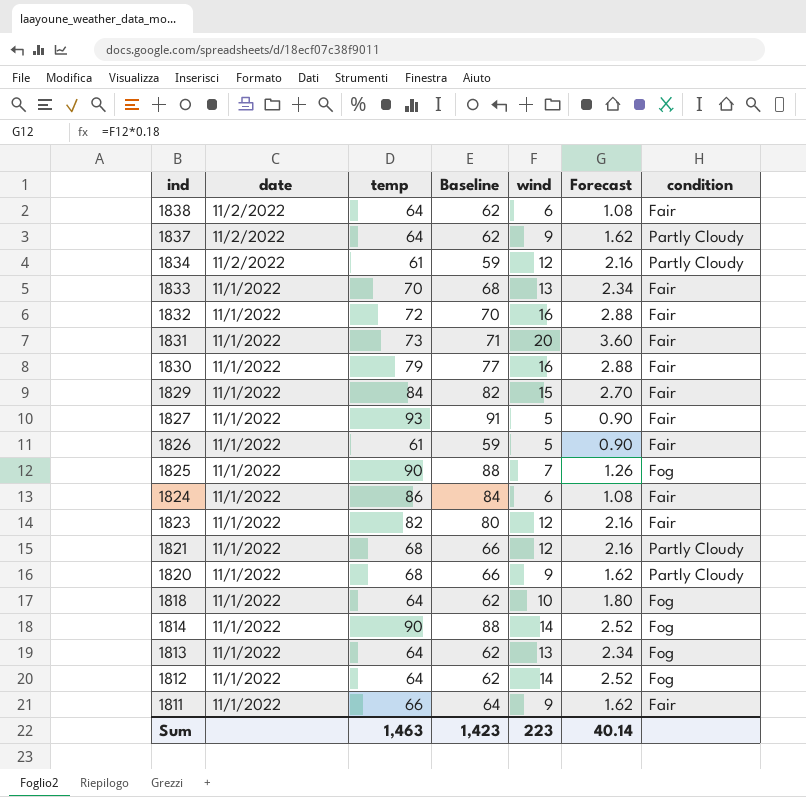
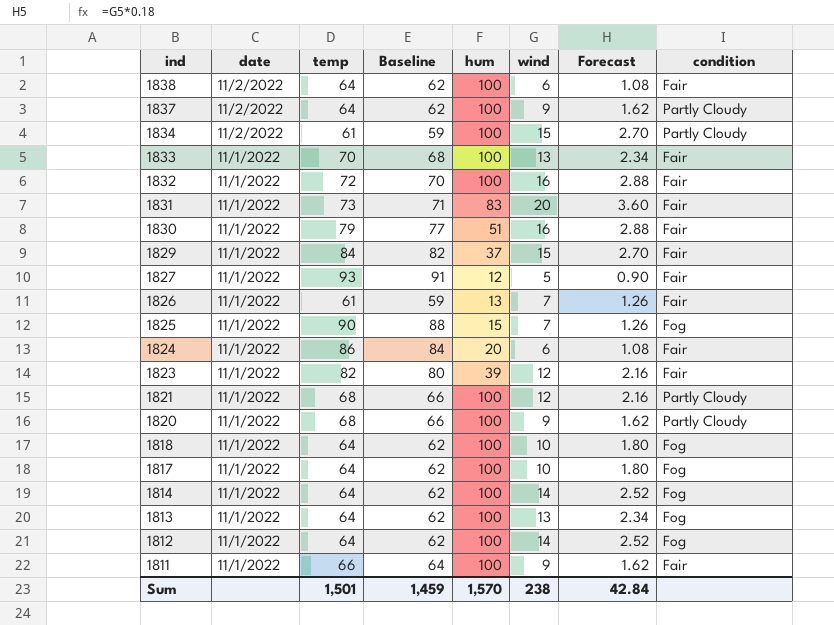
column hum | position: none -> 5
1834 | wind: 12 -> 15
1834 | Forecast: 2.16 -> 2.70
1826 | wind: 5 -> 7
1826 | Forecast: 0.90 -> 1.26
row 1817: none -> 11/1/2022 | 64 | 62 | 100 | 10 | 1.80 | Fog
1814 | temp: 90 -> 64
1814 | Baseline: 88 -> 62
Sum | temp: 1,463 -> 1,501
Sum | Baseline: 1,423 -> 1,459
Sum | wind: 223 -> 238
Sum | Forecast: 40.14 -> 42.84

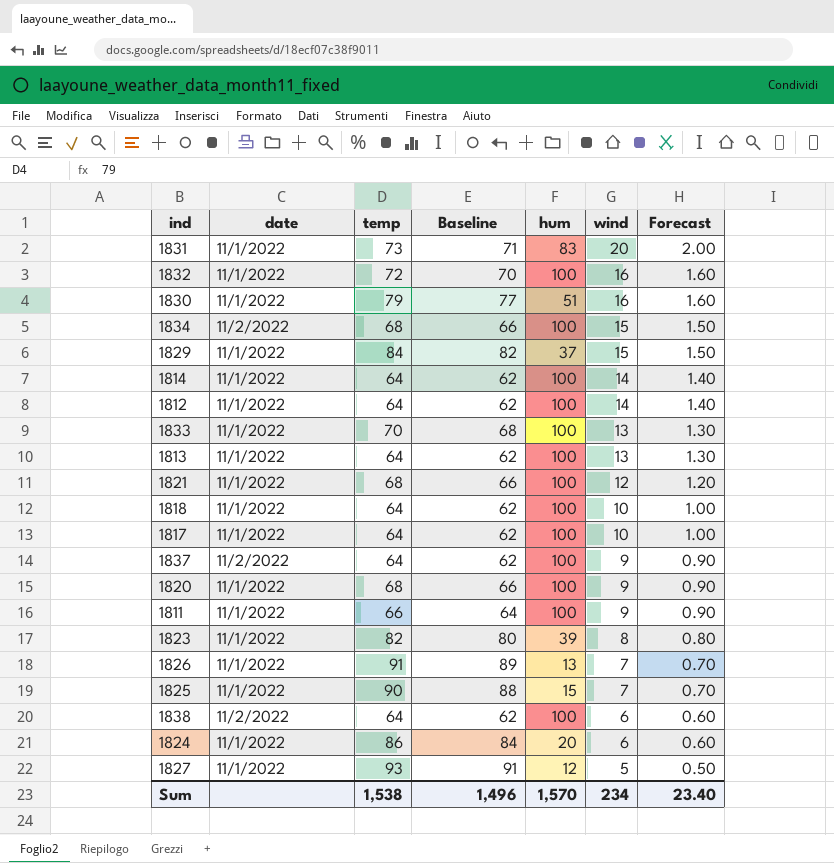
row order: ind descending -> wind descending
column condition | position: 8 -> none
column Forecast | formula: [wind] * 0.18 -> [wind] * 0.1
1834 | temp: 61 -> 68
1834 | Baseline: 59 -> 66
1823 | wind: 12 -> 8
1826 | temp: 61 -> 91
1826 | Baseline: 59 -> 89
Sum | temp: 1,501 -> 1,538
Sum | Baseline: 1,459 -> 1,496
Sum | wind: 238 -> 234
Sum | Forecast: 42.84 -> 23.40

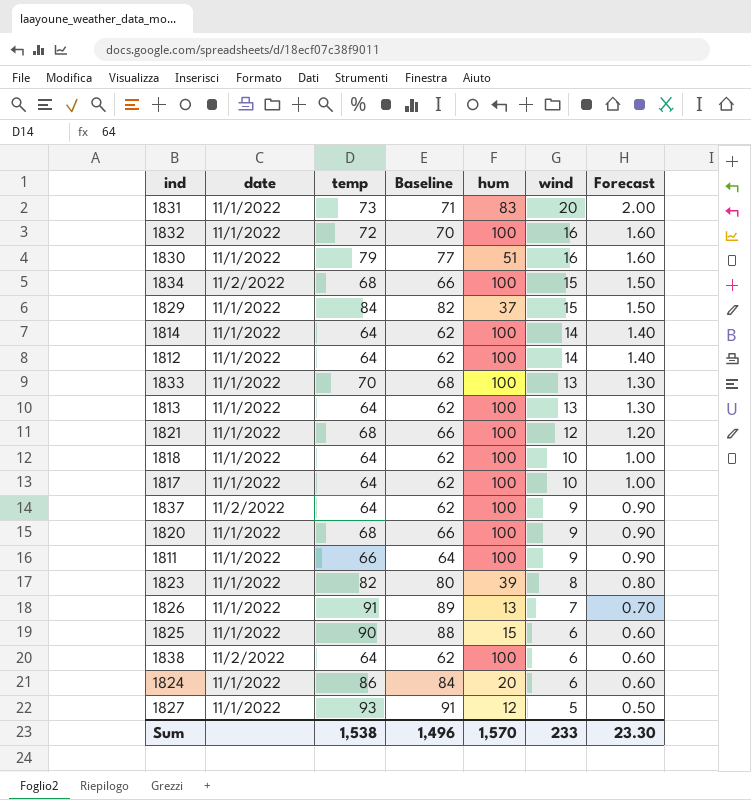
1825 | wind: 7 -> 6
1825 | Forecast: 0.70 -> 0.60
Sum | wind: 234 -> 233
Sum | Forecast: 23.40 -> 23.30

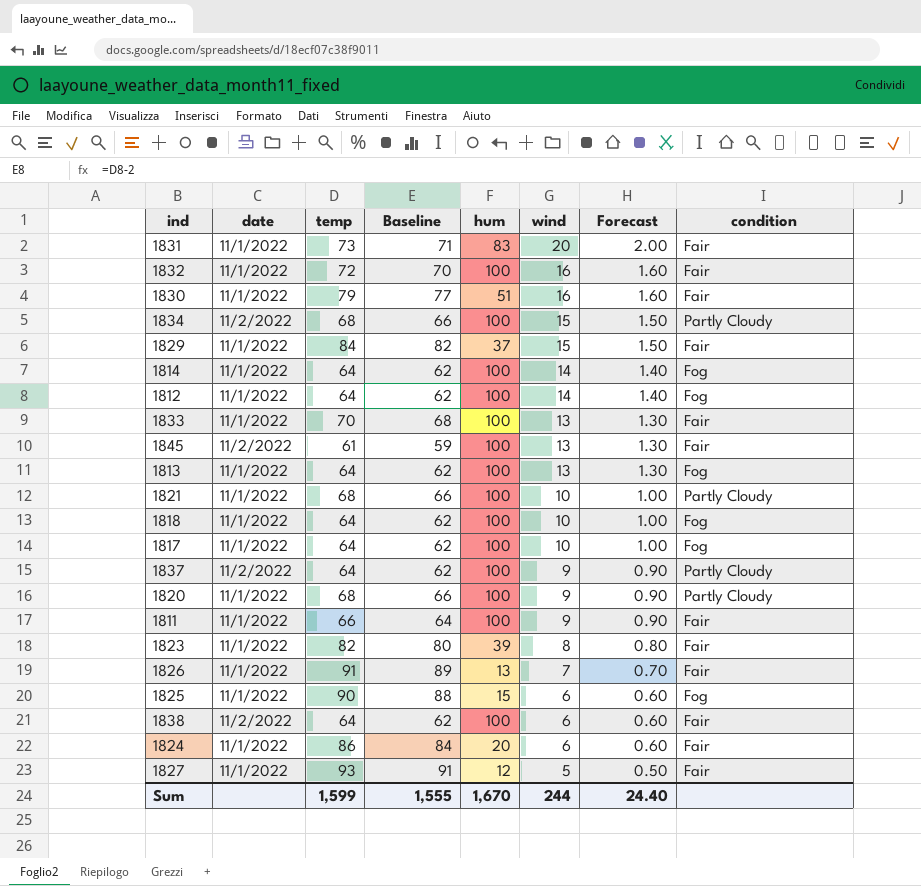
column condition | position: none -> 8
row 1845: none -> 11/2/2022 | 61 | 59 | 100 | 13 | 1.30 | Fair
1821 | wind: 12 -> 10
1821 | Forecast: 1.20 -> 1.00
Sum | temp: 1,538 -> 1,599
Sum | Baseline: 1,496 -> 1,555
Sum | hum: 1,570 -> 1,670
Sum | wind: 233 -> 244
Sum | Forecast: 23.30 -> 24.40

